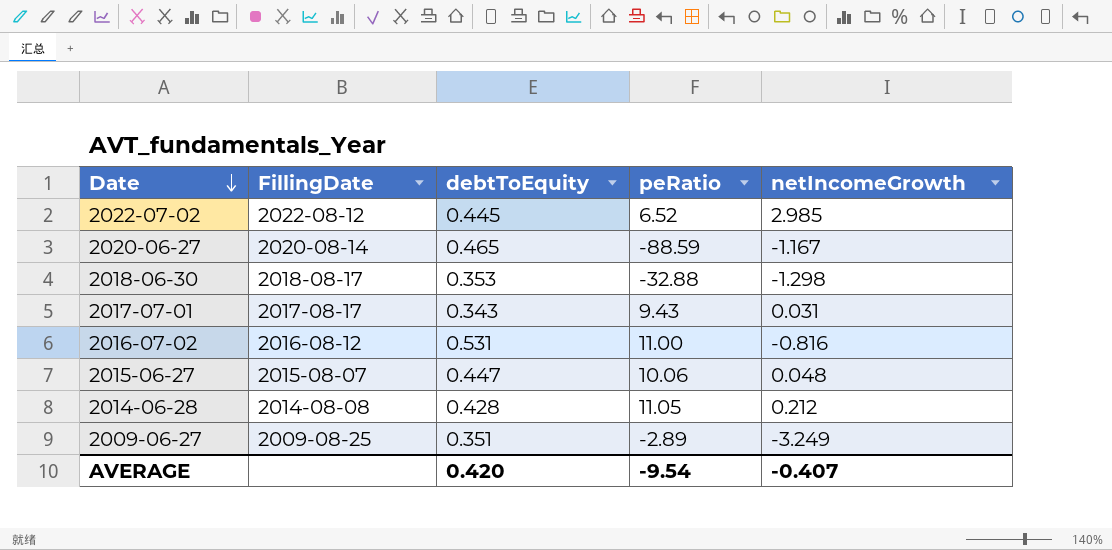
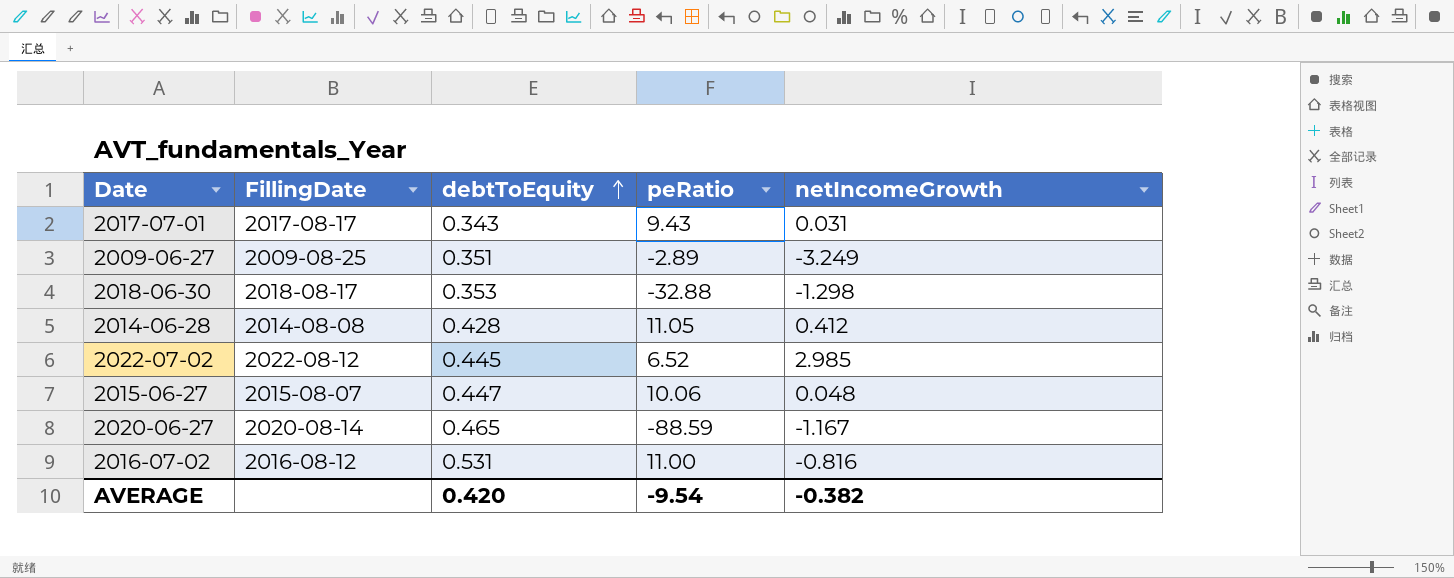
row order: Date descending -> debtToEquity ascending
2014-06-28 | netIncomeGrowth: 0.212 -> 0.412
AVERAGE | netIncomeGrowth: -0.407 -> -0.382

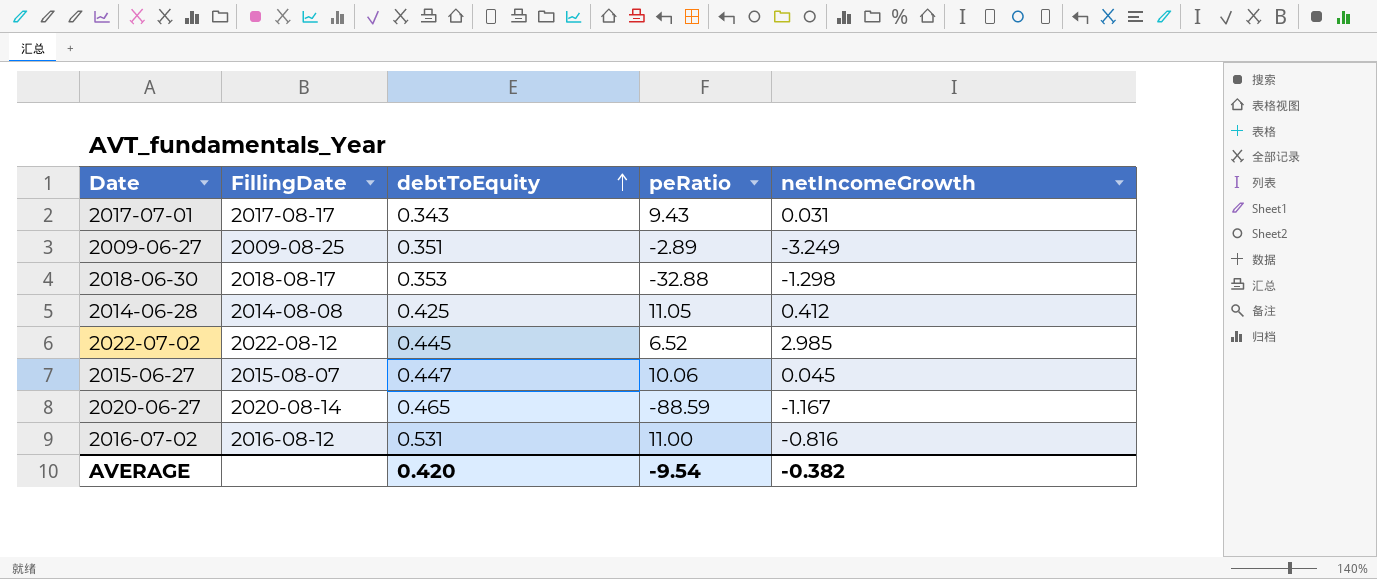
2014-06-28 | debtToEquity: 0.428 -> 0.425
2015-06-27 | netIncomeGrowth: 0.048 -> 0.045

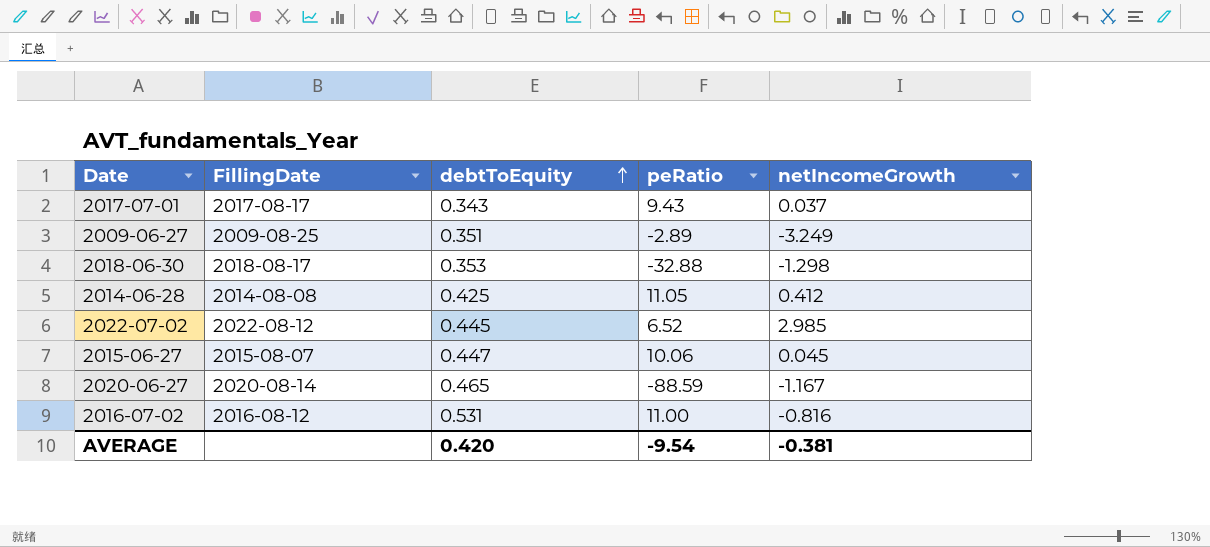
2017-07-01 | netIncomeGrowth: 0.031 -> 0.037
AVERAGE | netIncomeGrowth: -0.382 -> -0.381

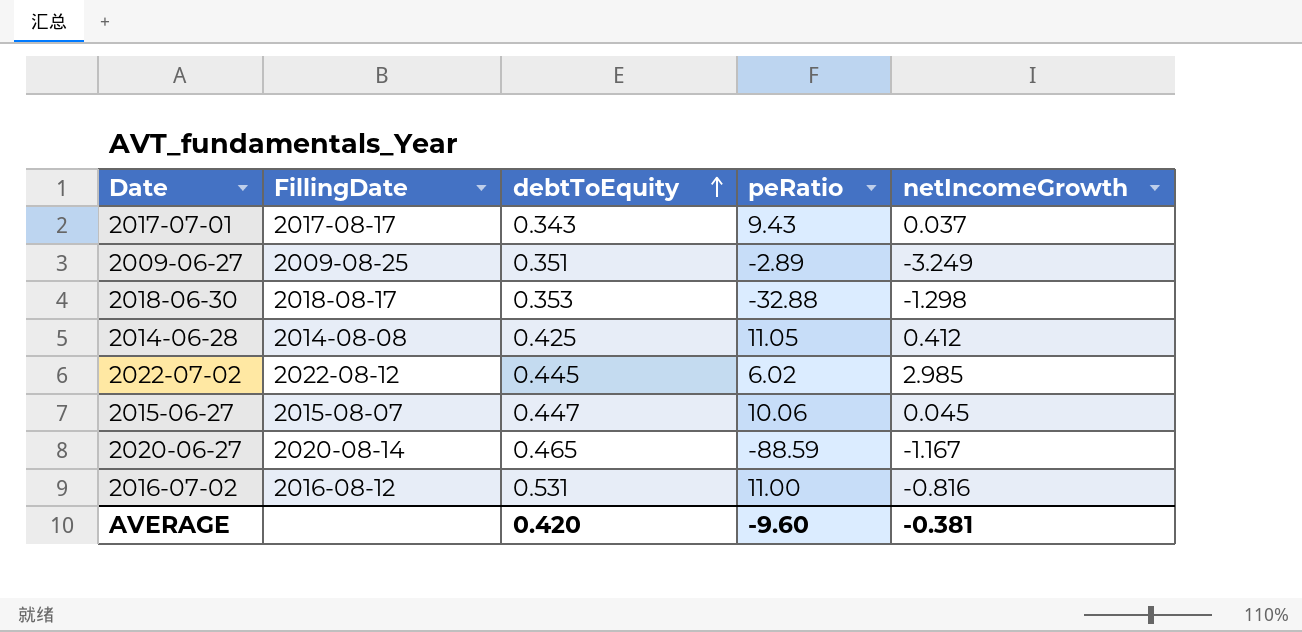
2022-07-02 | peRatio: 6.52 -> 6.02
AVERAGE | peRatio: -9.54 -> -9.60

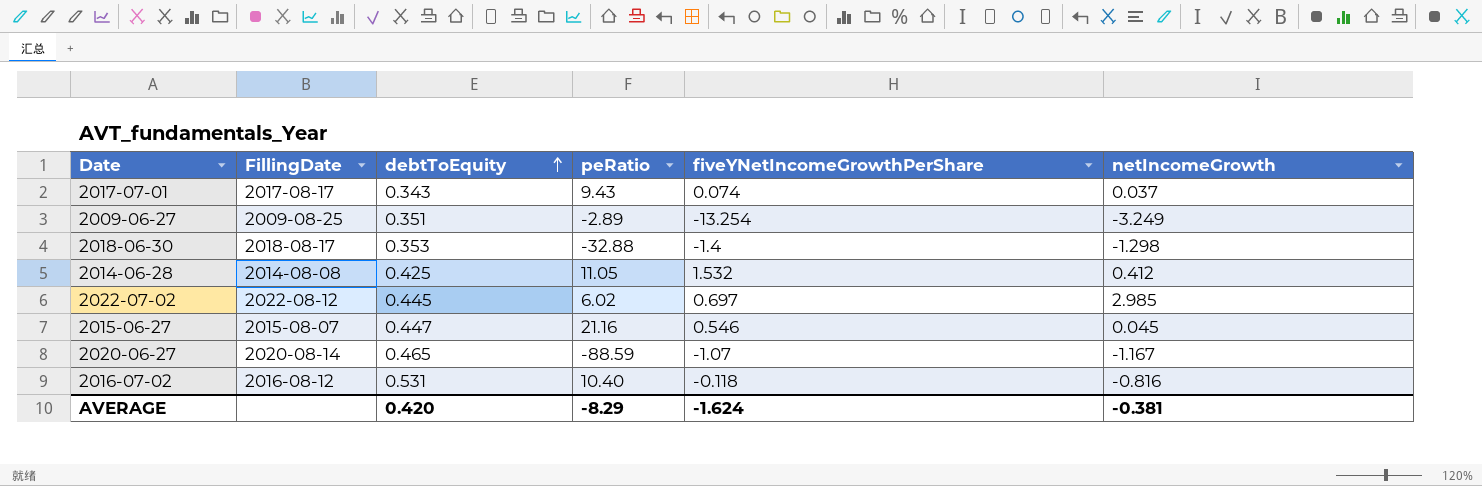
column fiveYNetIncomeGrowthPerShare | position: none -> 5
2015-06-27 | peRatio: 10.06 -> 21.16
2016-07-02 | peRatio: 11.00 -> 10.40
AVERAGE | peRatio: -9.60 -> -8.29

